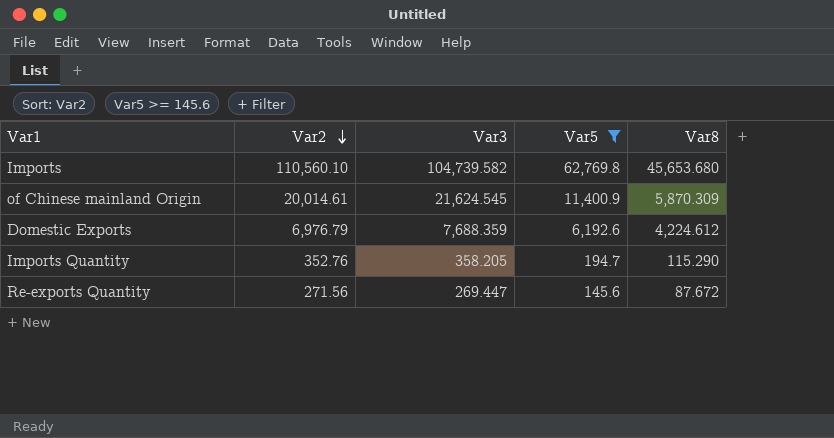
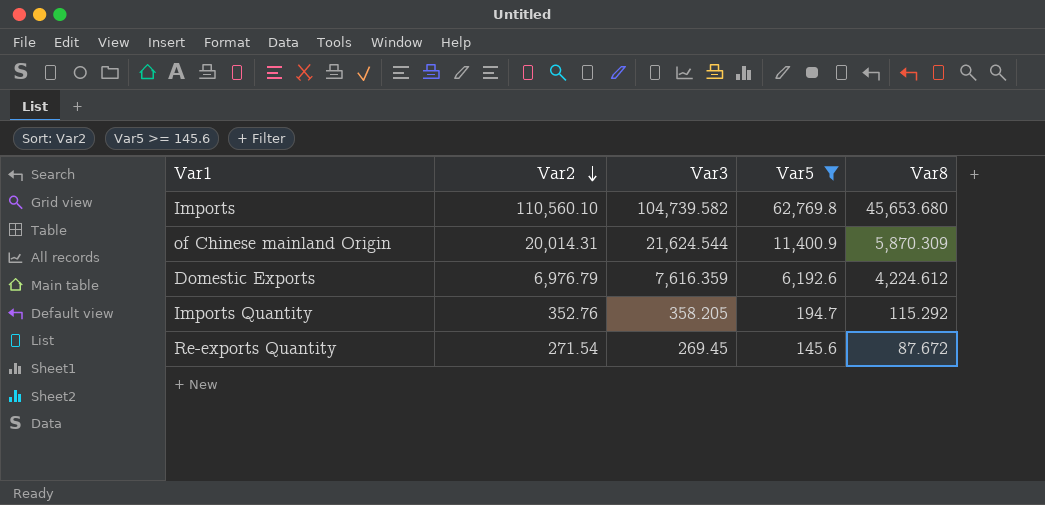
of Chinese mainland Origin | Var2: 20,014.61 -> 20,014.31
of Chinese mainland Origin | Var3: 21,624.545 -> 21,624.544
Domestic Exports | Var3: 7,688.359 -> 7,616.359
Imports Quantity | Var8: 115.290 -> 115.292
Re-exports Quantity | Var2: 271.56 -> 271.54
Re-exports Quantity | Var3: 269.447 -> 269.45

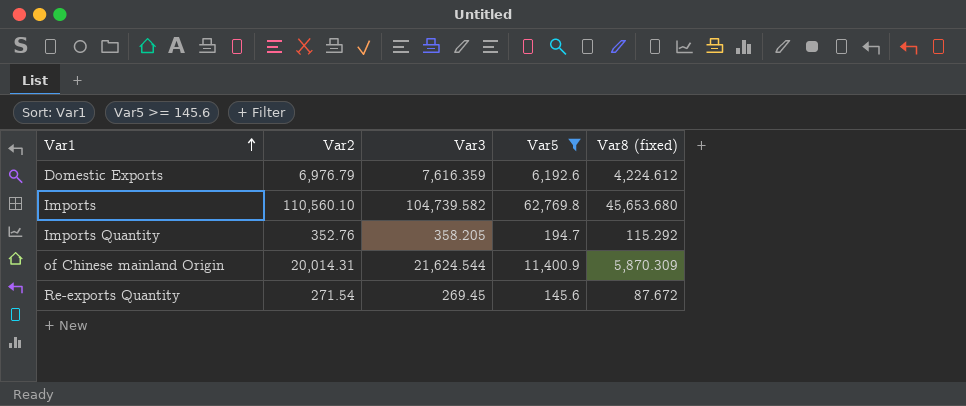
row order: Var2 descending -> Var1 ascending
column name: Var8 -> Var8 (fixed)

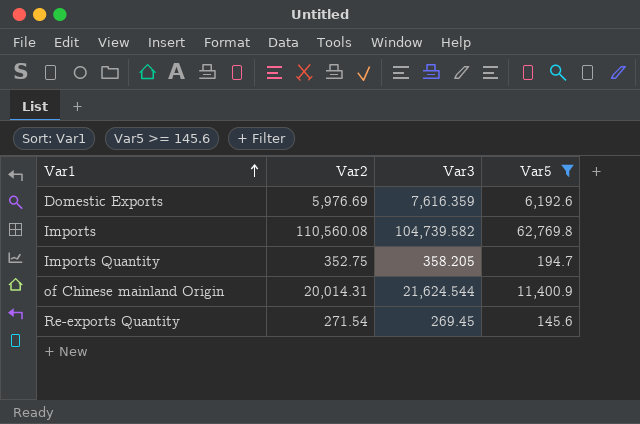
column Var8 (fixed) | position: 5 -> none
Domestic Exports | Var2: 6,976.79 -> 5,976.69
Imports | Var2: 110,560.10 -> 110,560.08
Imports Quantity | Var2: 352.76 -> 352.75

